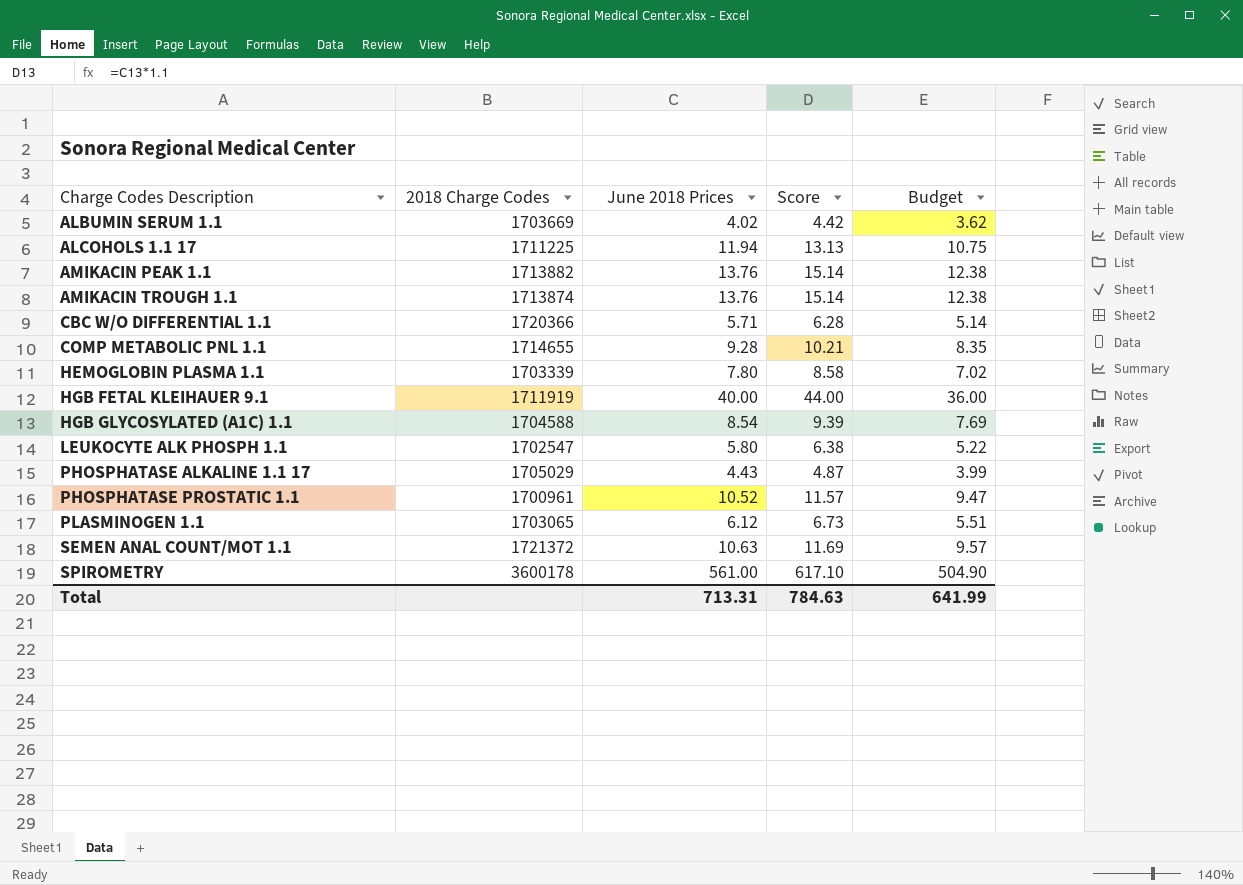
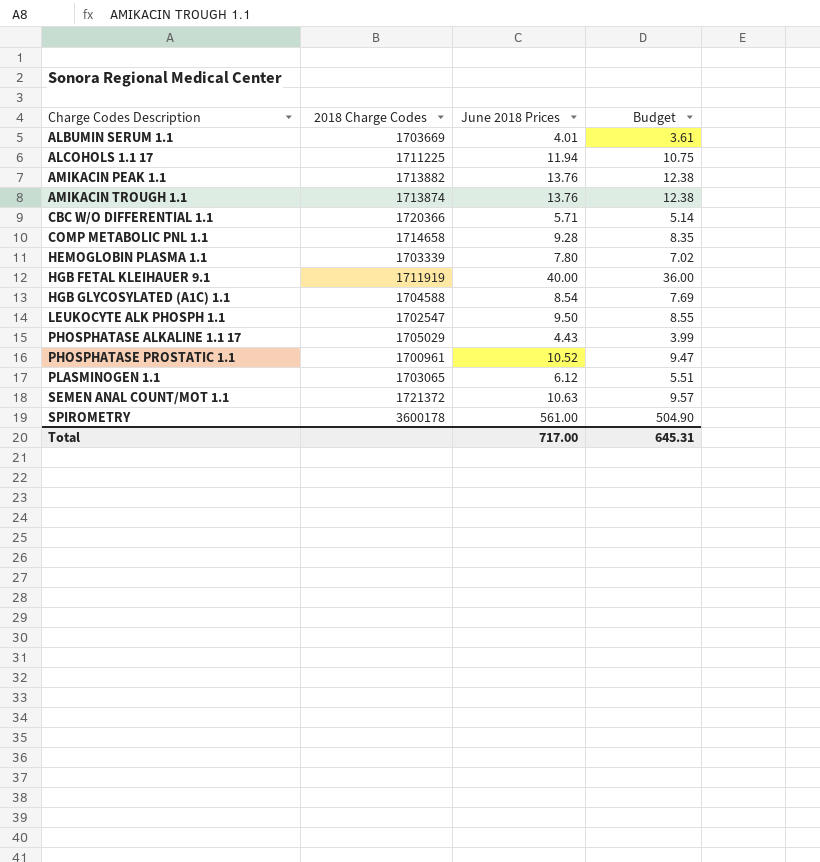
column Score | formula: [June 2018 Prices] * 1.1 -> none
ALBUMIN SERUM 1.1 | June 2018 Prices: 4.02 -> 4.01
ALBUMIN SERUM 1.1 | Budget: 3.62 -> 3.61
COMP METABOLIC PNL 1.1 | 2018 Charge Codes: 1714655 -> 1714658
LEUKOCYTE ALK PHOSPH 1.1 | June 2018 Prices: 5.80 -> 9.50
LEUKOCYTE ALK PHOSPH 1.1 | Budget: 5.22 -> 8.55
Total | June 2018 Prices: 713.31 -> 717.00
Total | Budget: 641.99 -> 645.31

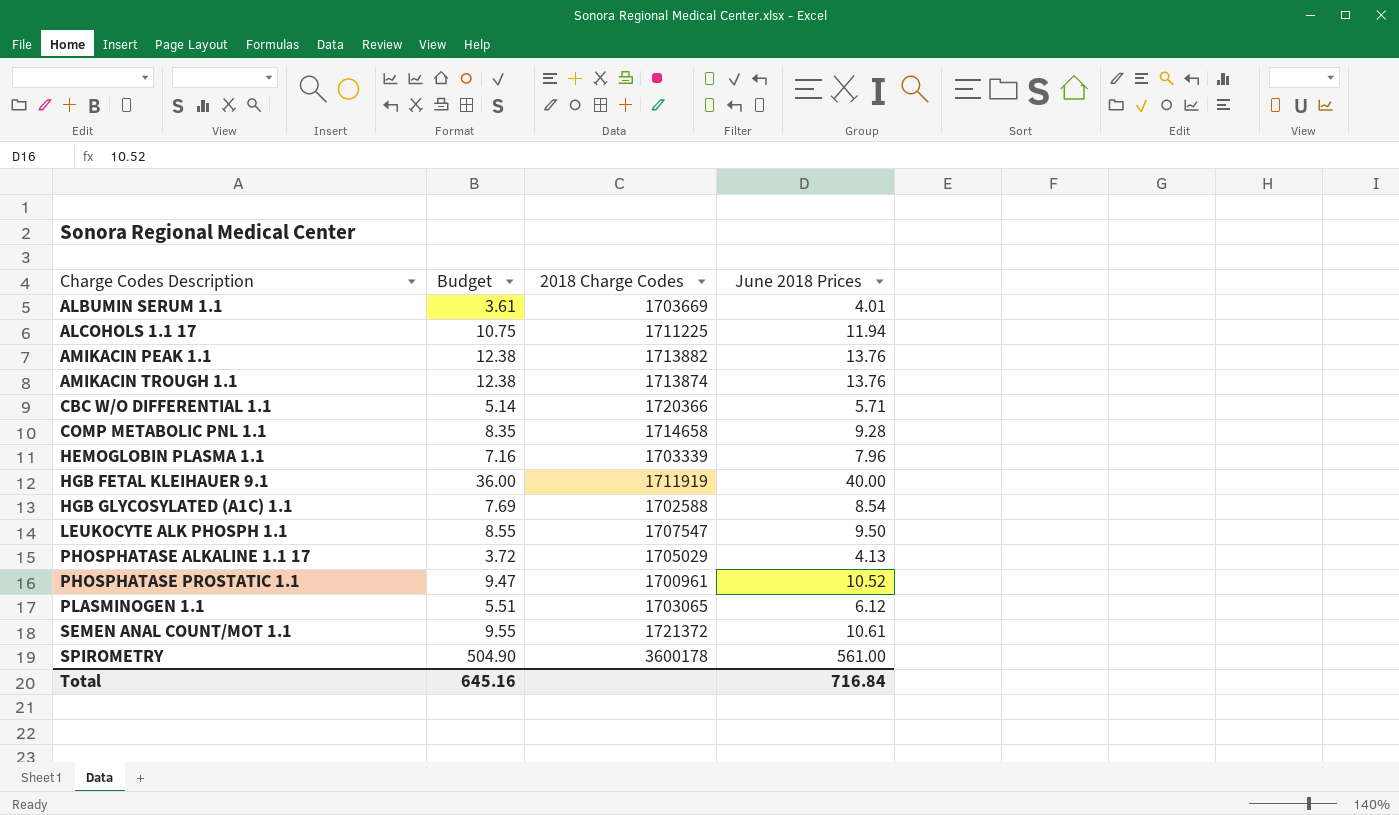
column Budget | position: 4 -> 2
HEMOGLOBIN PLASMA 1.1 | Budget: 7.02 -> 7.16
HEMOGLOBIN PLASMA 1.1 | June 2018 Prices: 7.80 -> 7.96
HGB GLYCOSYLATED (A1C) 1.1 | 2018 Charge Codes: 1704588 -> 1702588
LEUKOCYTE ALK PHOSPH 1.1 | 2018 Charge Codes: 1702547 -> 1707547
PHOSPHATASE ALKALINE 1.1 17 | Budget: 3.99 -> 3.72
PHOSPHATASE ALKALINE 1.1 17 | June 2018 Prices: 4.43 -> 4.13
SEMEN ANAL COUNT/MOT 1.1 | Budget: 9.57 -> 9.55
SEMEN ANAL COUNT/MOT 1.1 | June 2018 Prices: 10.63 -> 10.61
Total | Budget: 645.31 -> 645.16
Total | June 2018 Prices: 717.00 -> 716.84

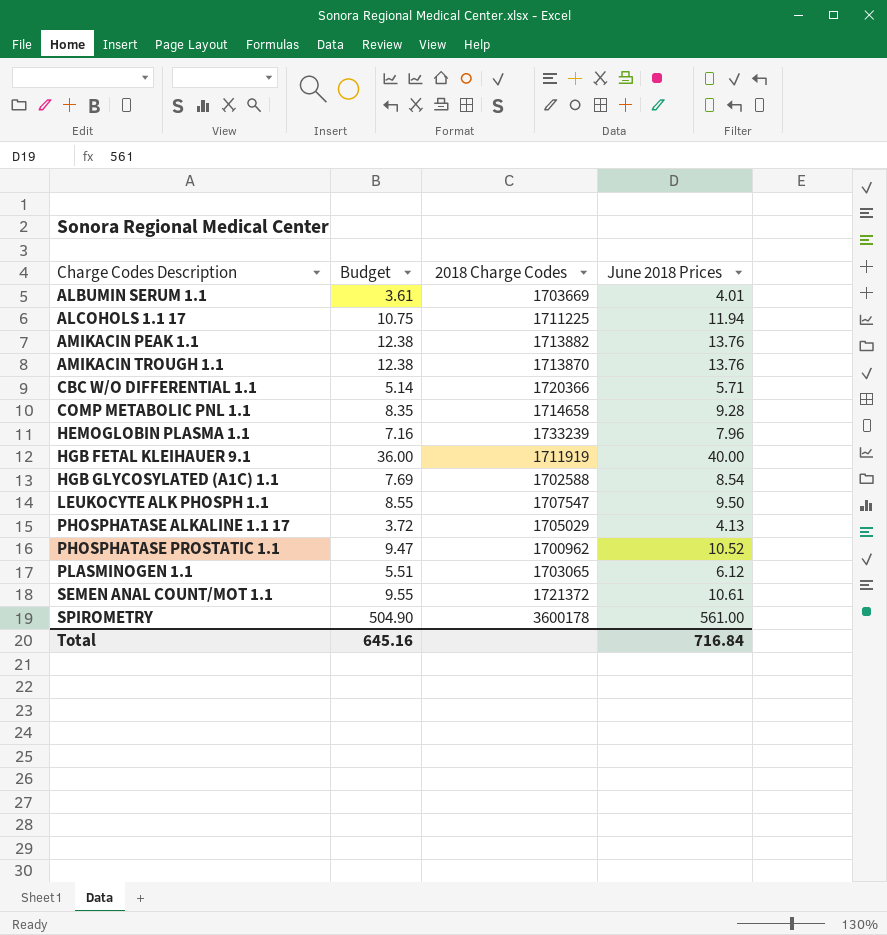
AMIKACIN TROUGH 1.1 | 2018 Charge Codes: 1713874 -> 1713870
HEMOGLOBIN PLASMA 1.1 | 2018 Charge Codes: 1703339 -> 1733239
PHOSPHATASE PROSTATIC 1.1 | 2018 Charge Codes: 1700961 -> 1700962

